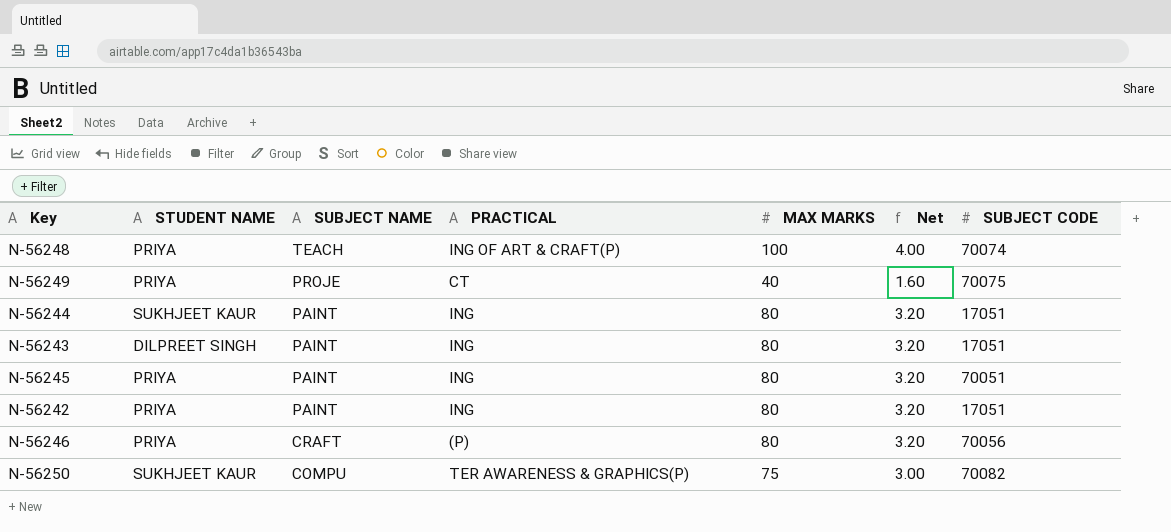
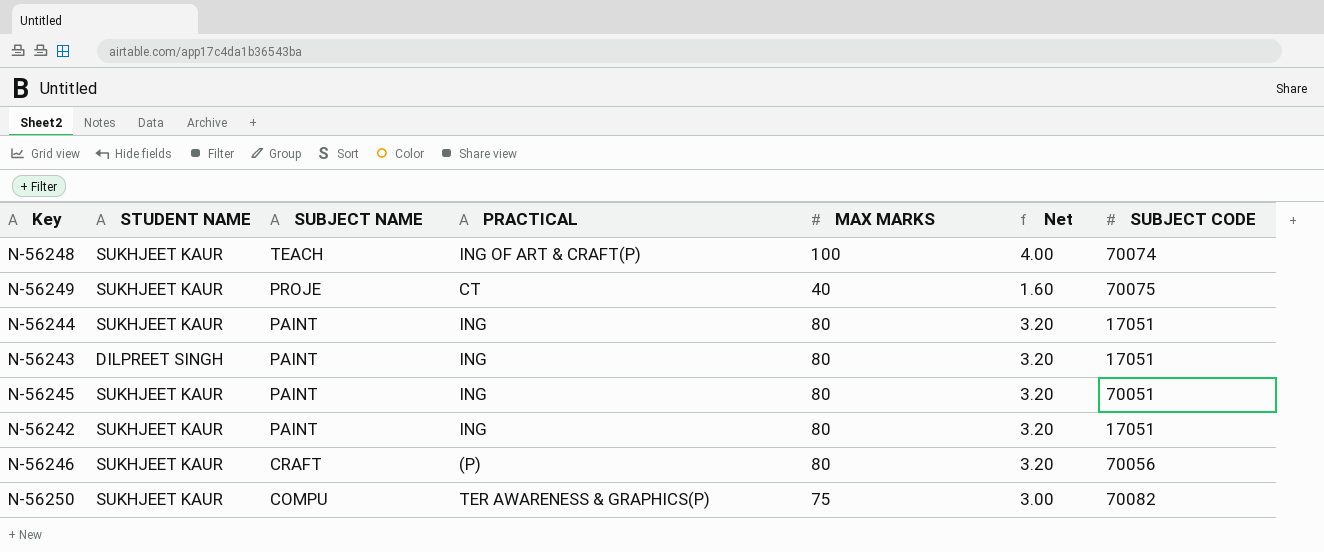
N-56248 | STUDENT NAME: PRIYA -> SUKHJEET KAUR
N-56249 | STUDENT NAME: PRIYA -> SUKHJEET KAUR
N-56245 | STUDENT NAME: PRIYA -> SUKHJEET KAUR
N-56242 | STUDENT NAME: PRIYA -> SUKHJEET KAUR
N-56246 | STUDENT NAME: PRIYA -> SUKHJEET KAUR

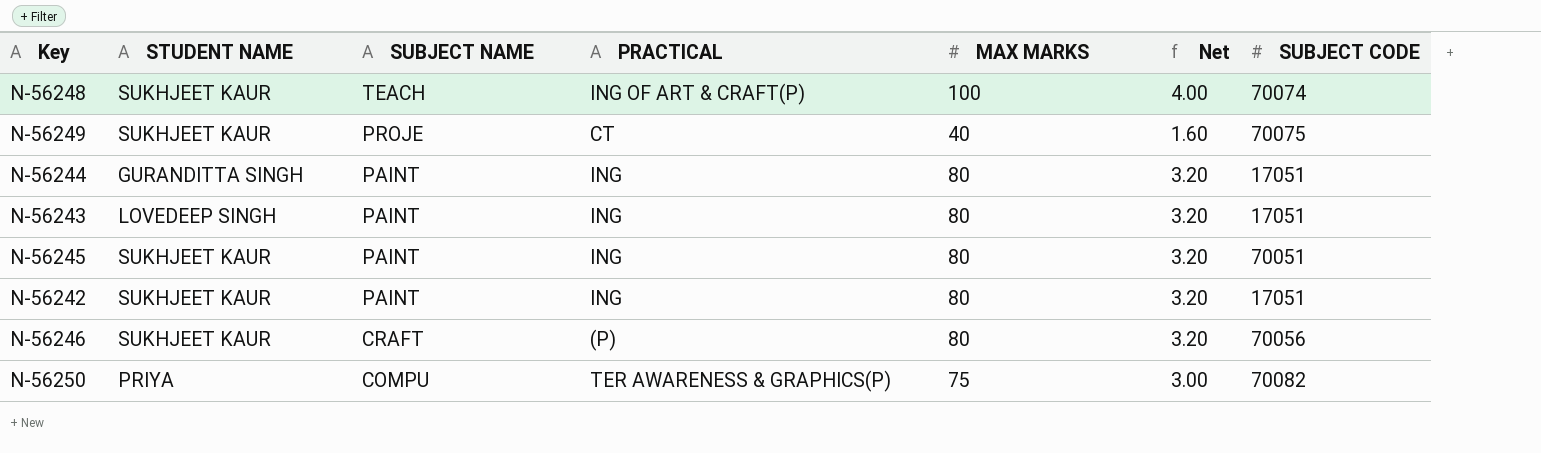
N-56244 | STUDENT NAME: SUKHJEET KAUR -> GURANDITTA SINGH
N-56243 | STUDENT NAME: DILPREET SINGH -> LOVEDEEP SINGH
N-56250 | STUDENT NAME: SUKHJEET KAUR -> PRIYA

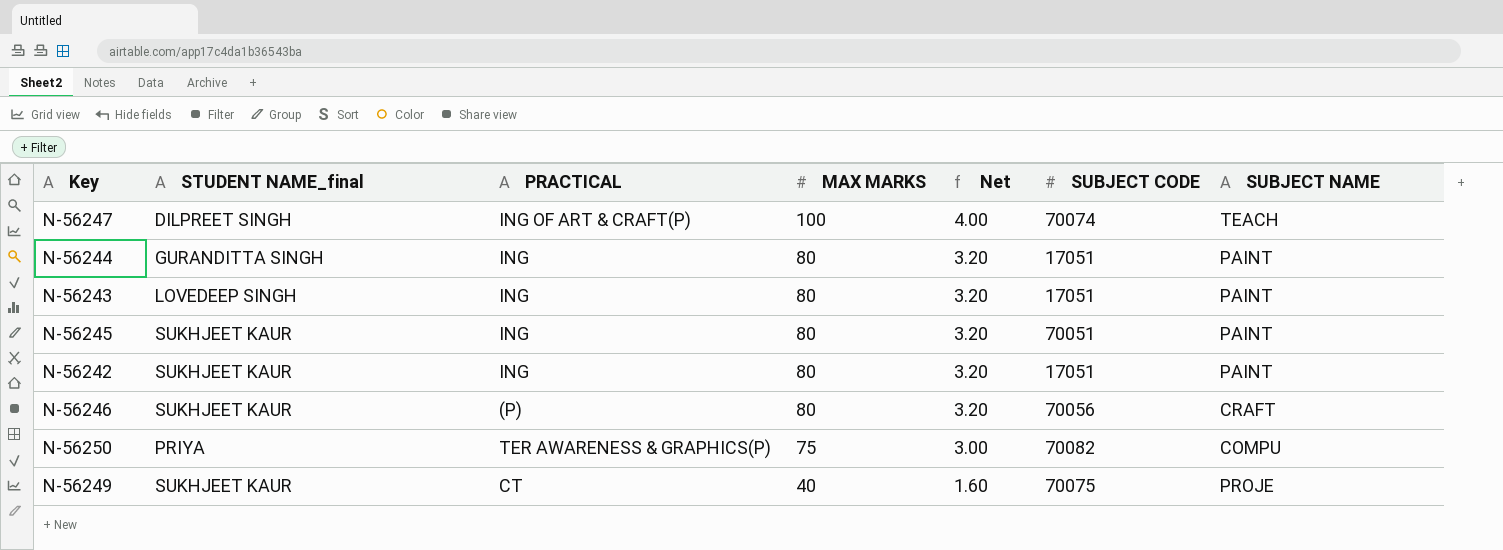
row order: SUBJECT NAME descending -> MAX MARKS descending
column name: STUDENT NAME -> STUDENT NAME_final
column SUBJECT NAME | position: 3 -> 7
row N-56248: SUKHJEET KAUR | TEACH | ING OF ART & CRAFT(P) | 100 | 4.00 | 70074 -> none
row N-56247: none -> DILPREET SINGH | ING OF ART & CRAFT(P) | 100 | 4.00 | 70074 | TEACH

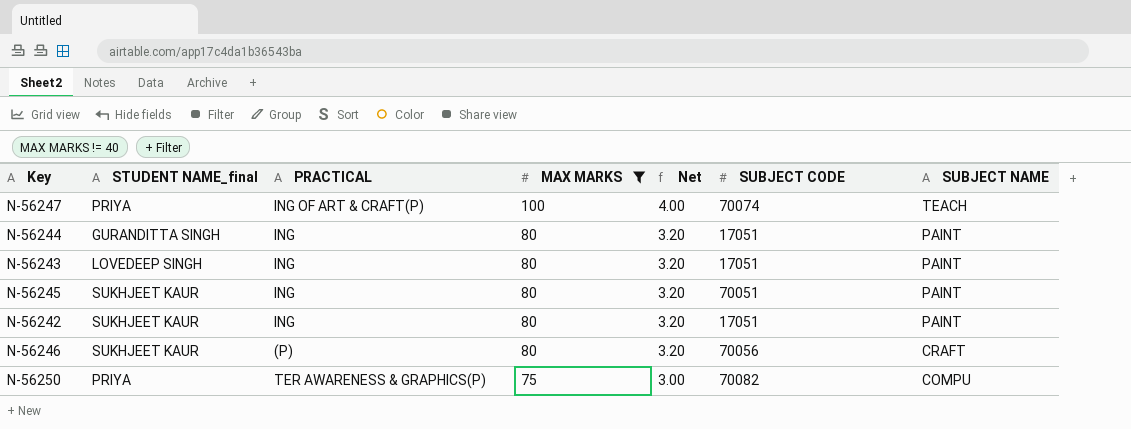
filter: none -> MAX MARKS != 40
N-56247 | STUDENT NAME_final: DILPREET SINGH -> PRIYA

